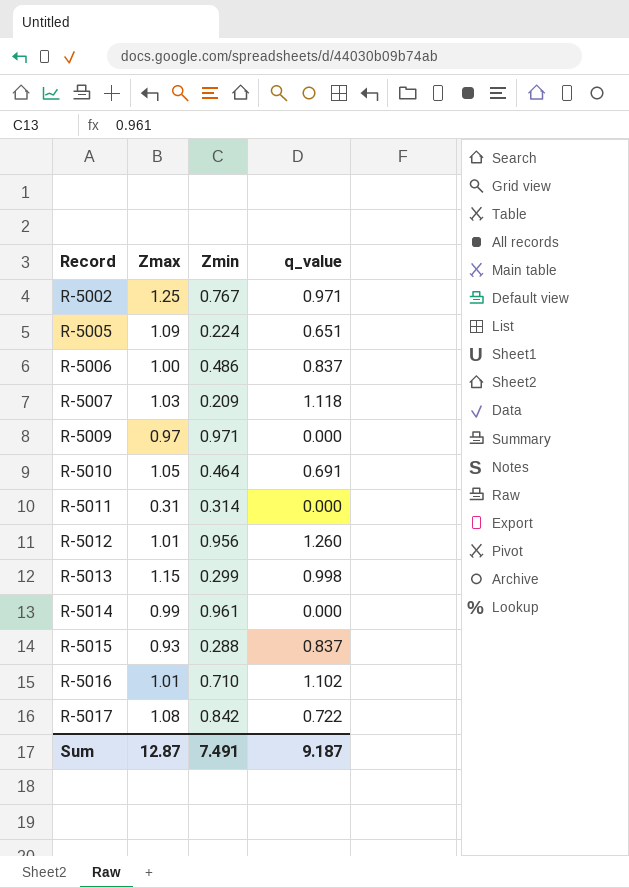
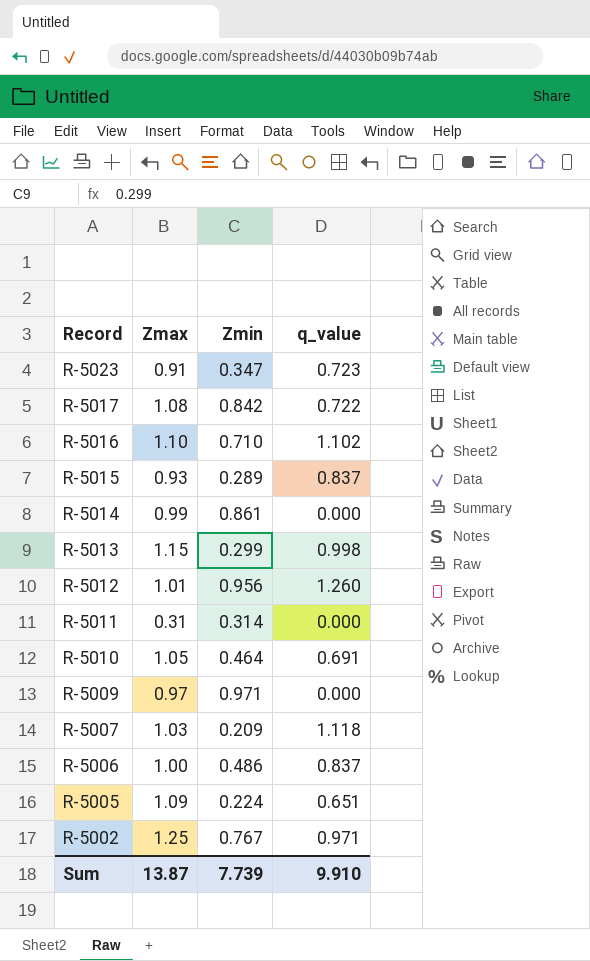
row order: Record ascending -> Record descending
row R-5023: none -> 0.91 | 0.347 | 0.723
R-5016 | Zmax: 1.01 -> 1.10
R-5015 | Zmin: 0.288 -> 0.289
R-5014 | Zmin: 0.961 -> 0.861
Sum | Zmax: 12.87 -> 13.87
Sum | Zmin: 7.491 -> 7.739
Sum | q_value: 9.187 -> 9.910

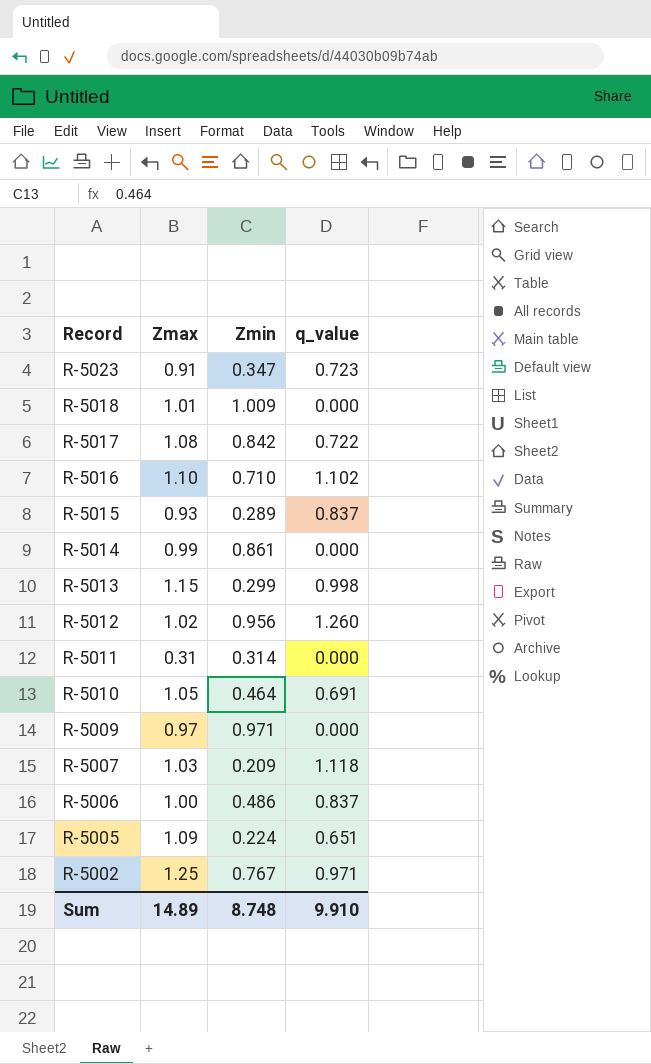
row R-5018: none -> 1.01 | 1.009 | 0.000
R-5012 | Zmax: 1.01 -> 1.02
Sum | Zmax: 13.87 -> 14.89
Sum | Zmin: 7.739 -> 8.748

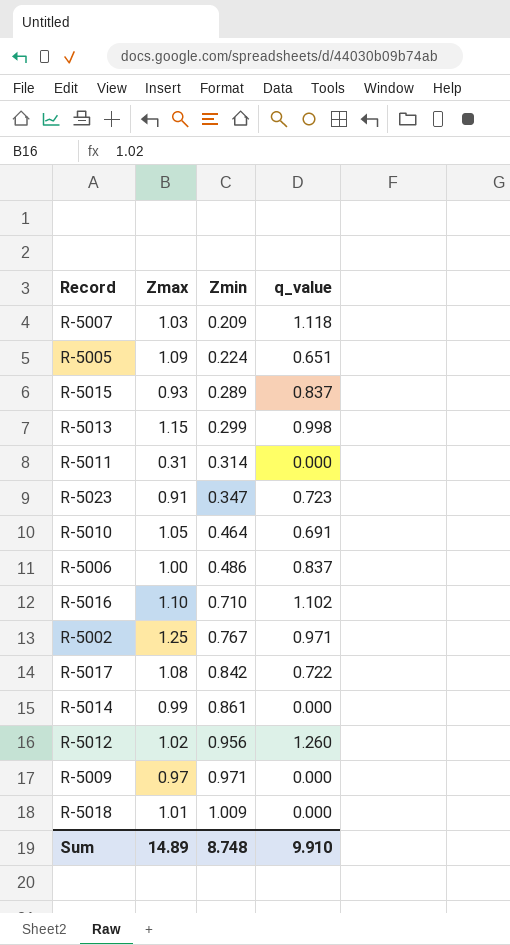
row order: Record descending -> Zmin ascending

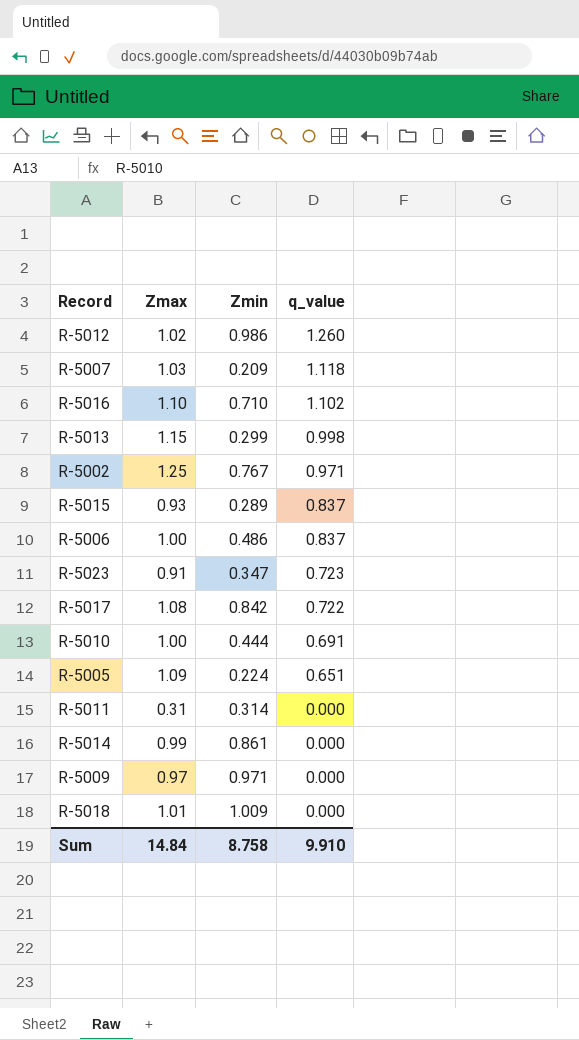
row order: Zmin ascending -> q_value descending
R-5012 | Zmin: 0.956 -> 0.986
R-5010 | Zmax: 1.05 -> 1.00
R-5010 | Zmin: 0.464 -> 0.444
Sum | Zmax: 14.89 -> 14.84
Sum | Zmin: 8.748 -> 8.758

